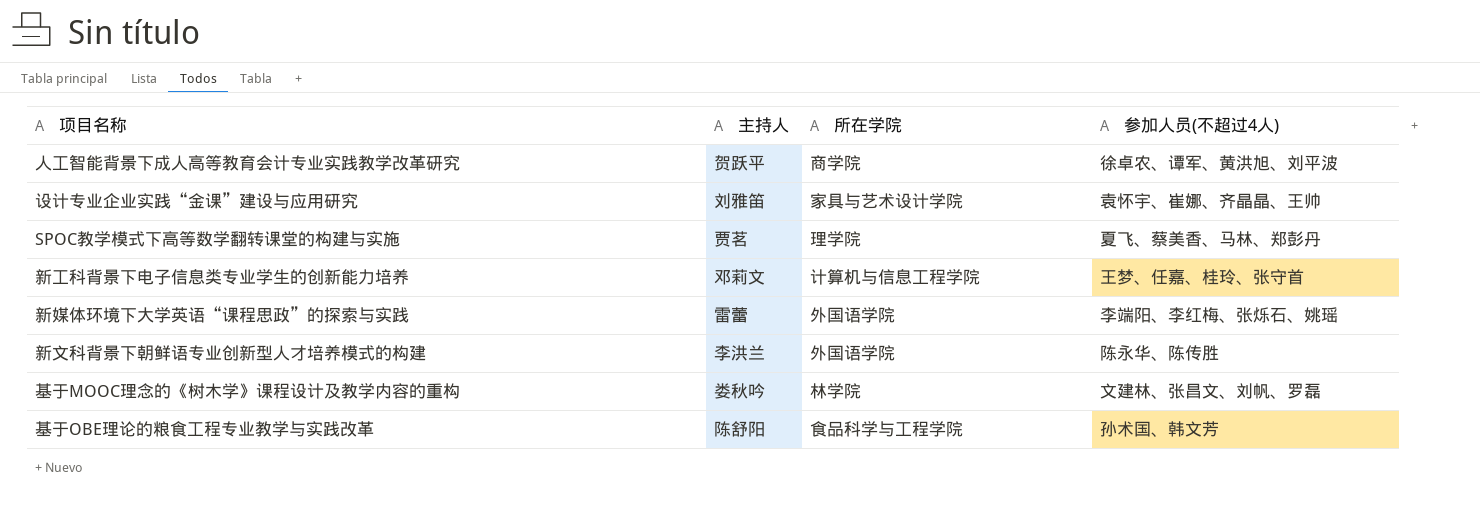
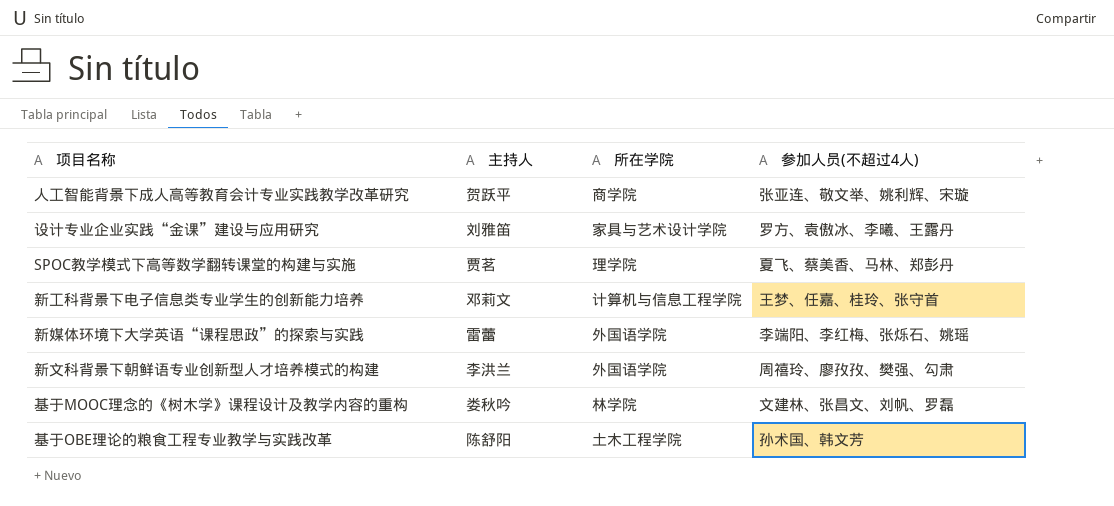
人工智能背景下成人高等教育会计专业实践教学改革研究 | 参加人员(不超过4人): 徐卓农、谭军、黄洪旭、刘平波 -> 张亚连、敬文举、姚利辉、宋璇
设计专业企业实践“金课”建设与应用研究 | 参加人员(不超过4人): 袁怀宇、崔娜、齐晶晶、王帅 -> 罗方、袁傲冰、李曦、王露丹
新文科背景下朝鲜语专业创新型人才培养模式的构建 | 参加人员(不超过4人): 陈永华、陈传胜 -> 周禧玲、廖孜孜、樊强、勾肃
基于OBE理论的粮食工程专业教学与实践改革 | 所在学院: 食品科学与工程学院 -> 土木工程学院

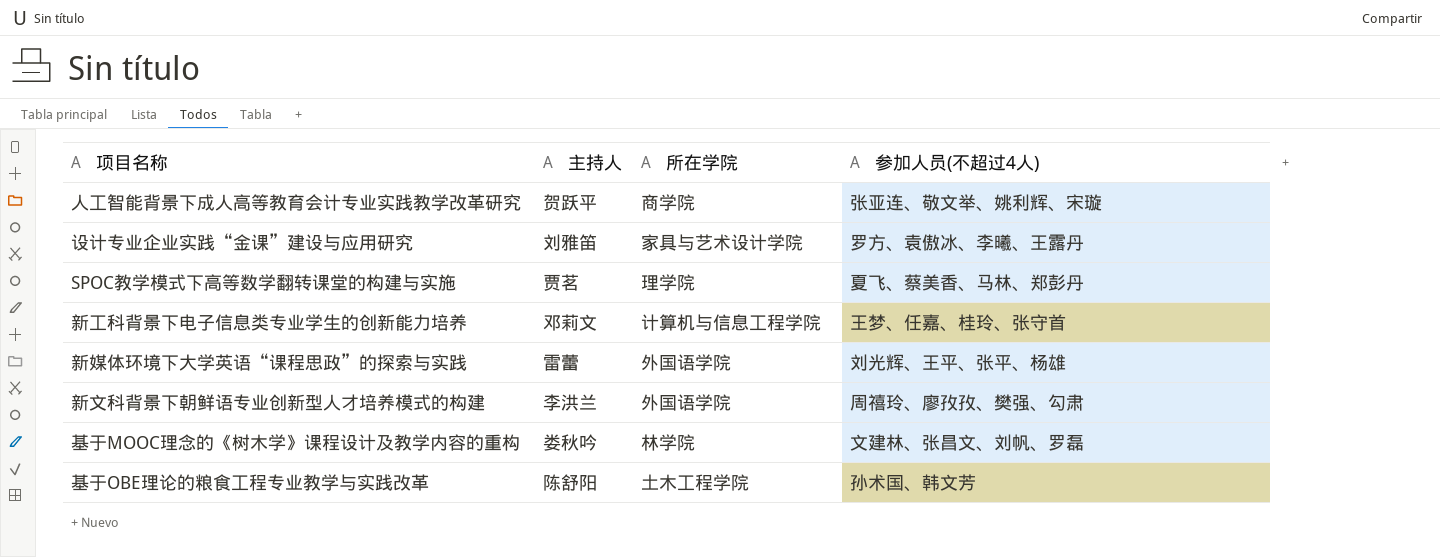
新媒体环境下大学英语“课程思政”的探索与实践 | 参加人员(不超过4人): 李端阳、李红梅、张烁石、姚瑶 -> 刘光辉、王平、张平、杨雄

